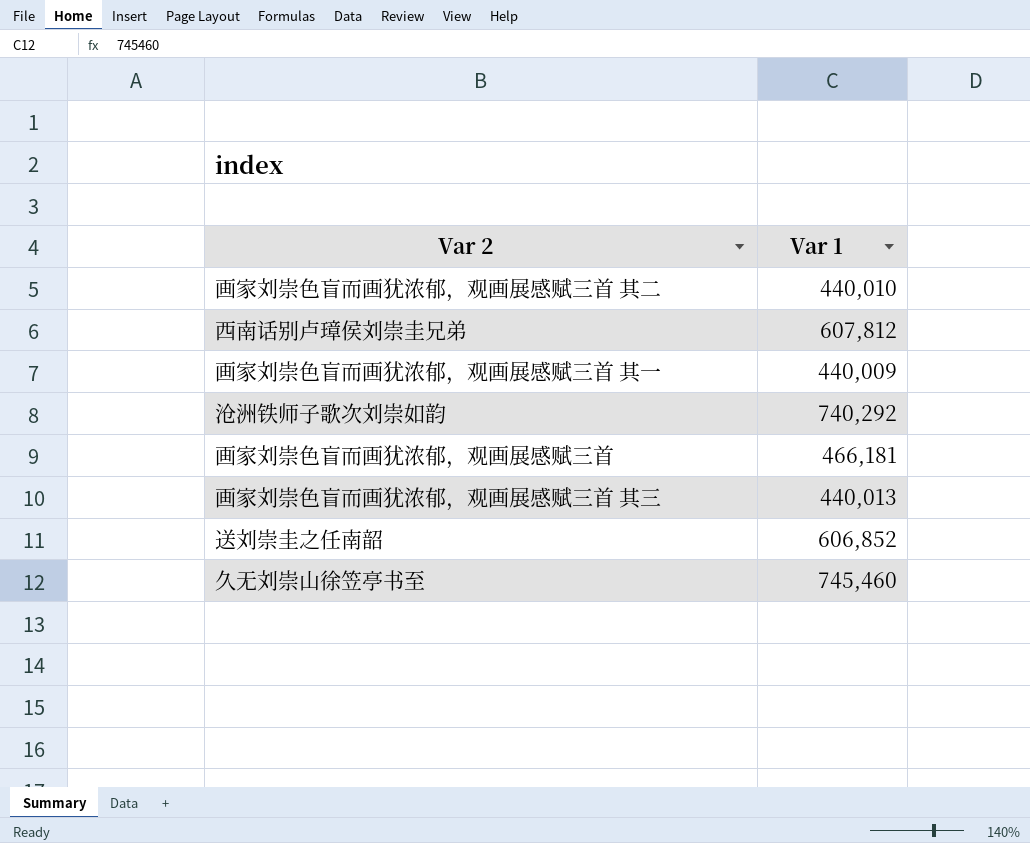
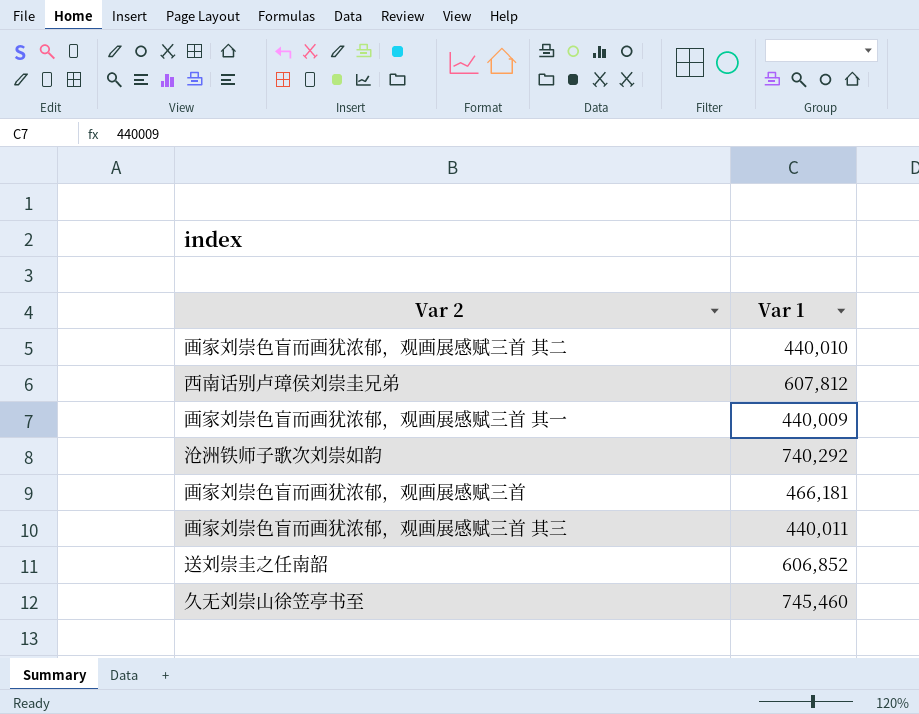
画家刘崇色盲而画犹浓郁，观画展感赋三首 其三 | Var 1: 440,013 -> 440,011

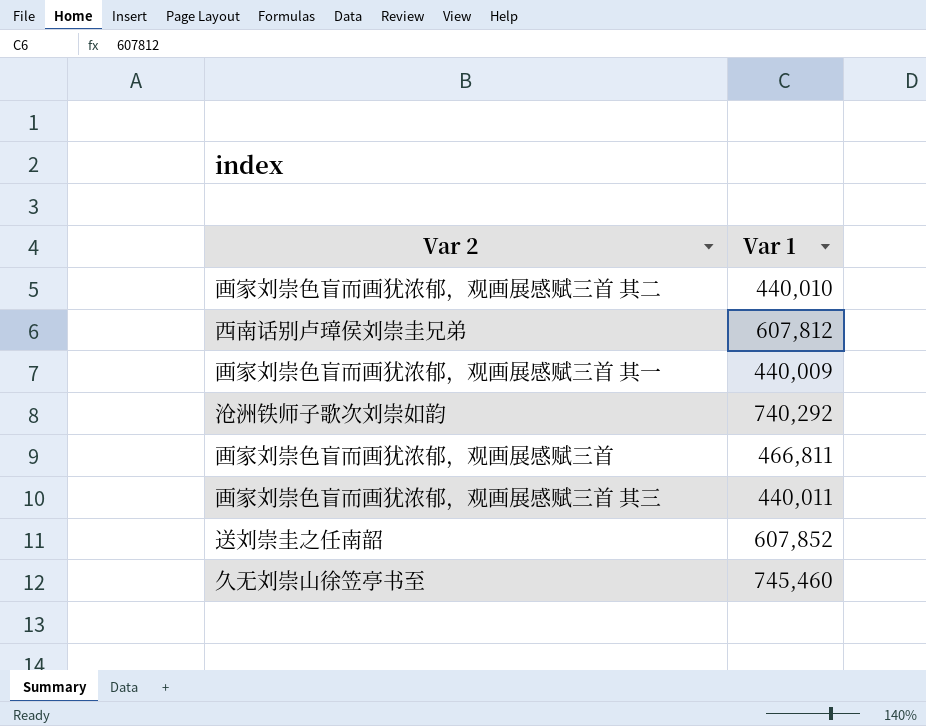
画家刘崇色盲而画犹浓郁，观画展感赋三首 | Var 1: 466,181 -> 466,811
送刘崇圭之任南韶 | Var 1: 606,852 -> 607,852

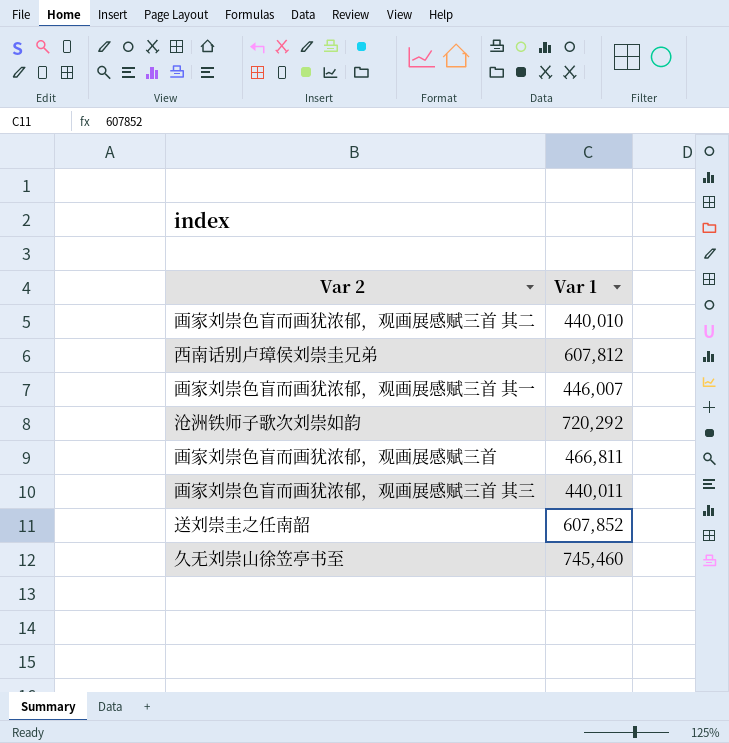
画家刘崇色盲而画犹浓郁，观画展感赋三首 其一 | Var 1: 440,009 -> 446,007
沧洲铁师子歌次刘崇如韵 | Var 1: 740,292 -> 720,292

